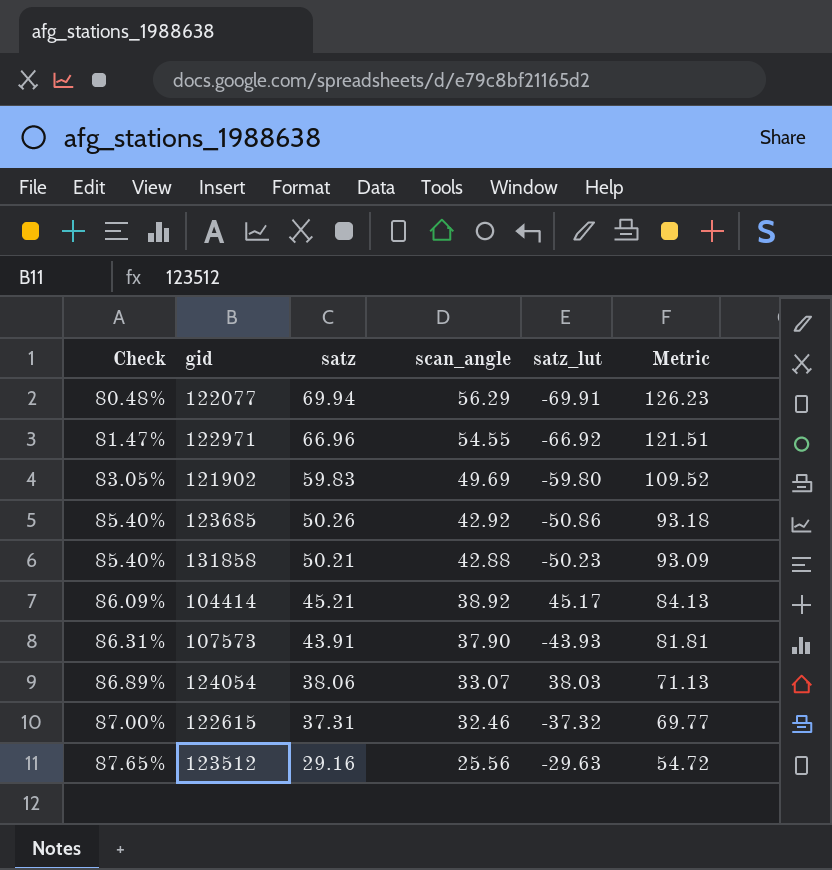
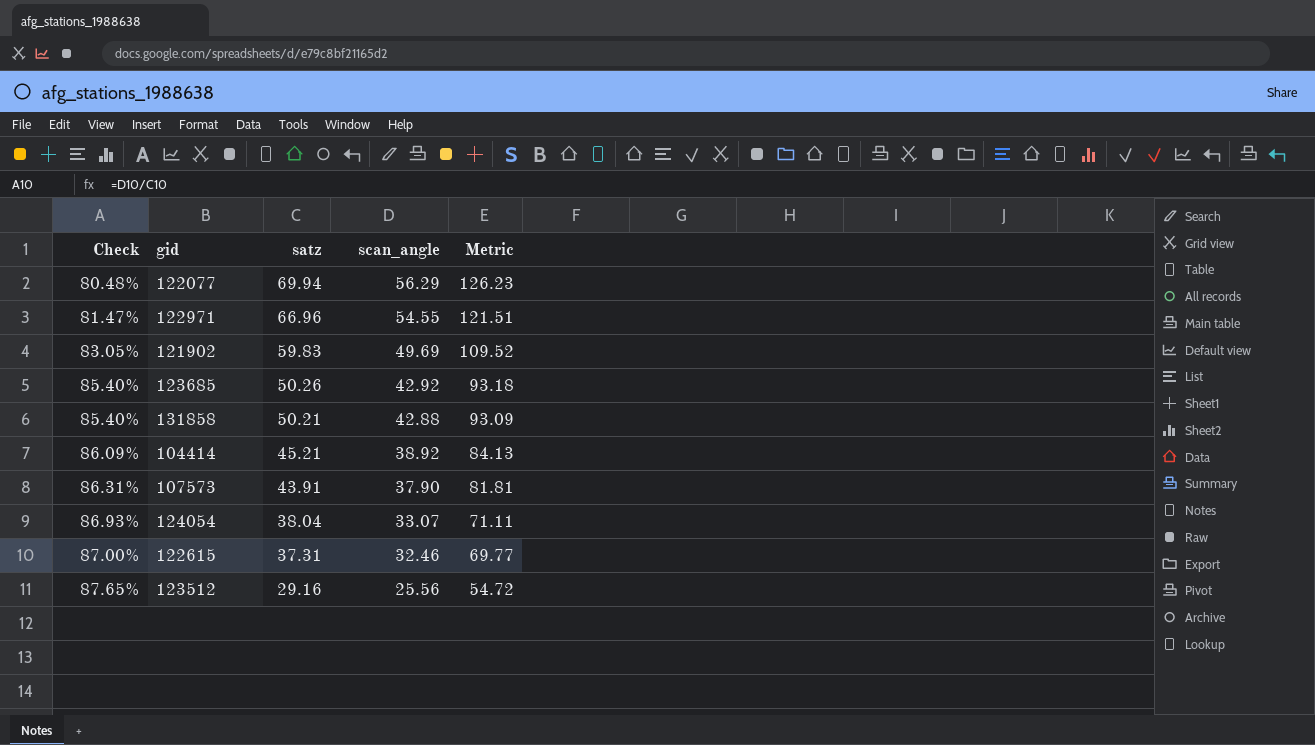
column satz_lut | position: 5 -> none
124054 | Check: 86.89% -> 86.93%
124054 | satz: 38.06 -> 38.04
124054 | Metric: 71.13 -> 71.11

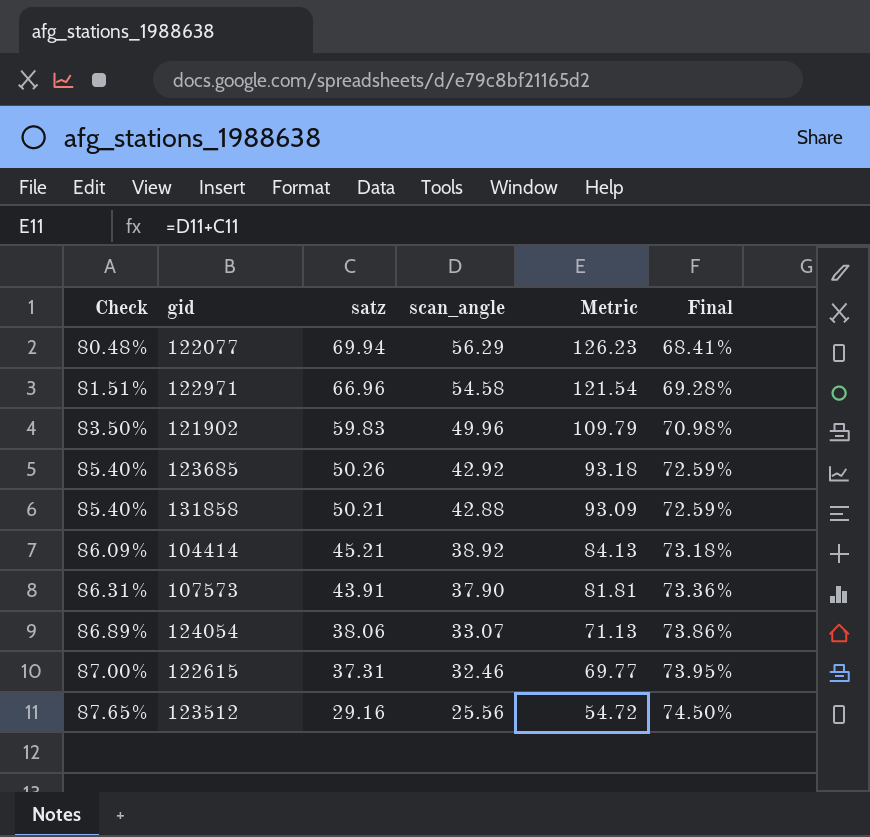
column Final | formula: none -> [Check] * 0.85
122971 | Check: 81.47% -> 81.51%
122971 | scan_angle: 54.55 -> 54.58
122971 | Metric: 121.51 -> 121.54
121902 | Check: 83.05% -> 83.50%
121902 | scan_angle: 49.69 -> 49.96
121902 | Metric: 109.52 -> 109.79
124054 | Check: 86.93% -> 86.89%
124054 | satz: 38.04 -> 38.06
124054 | Metric: 71.11 -> 71.13

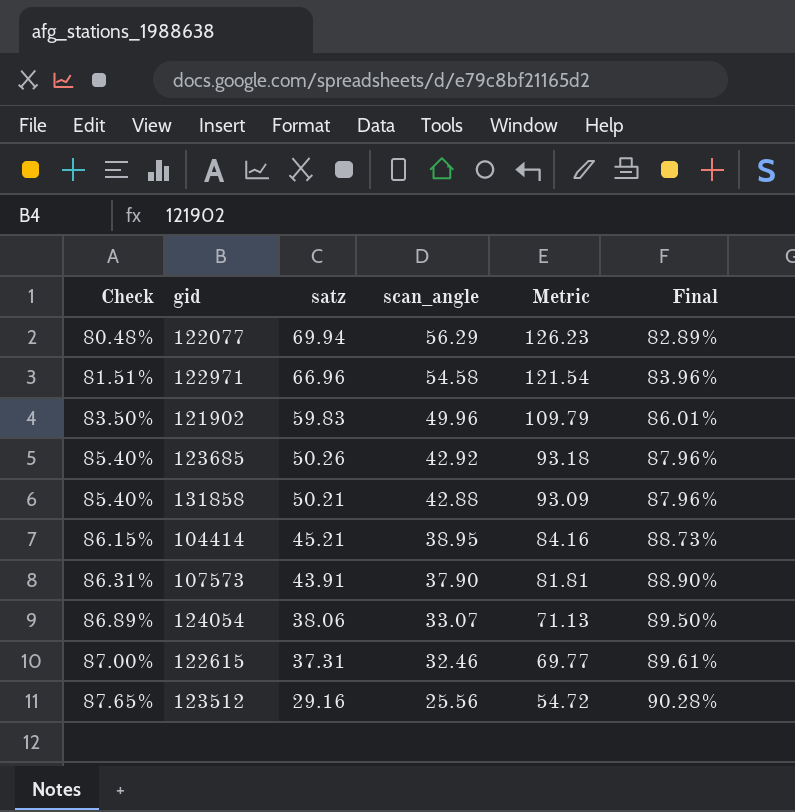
column Final | formula: [Check] * 0.85 -> [Check] * 1.03
104414 | Check: 86.09% -> 86.15%
104414 | scan_angle: 38.92 -> 38.95
104414 | Metric: 84.13 -> 84.16

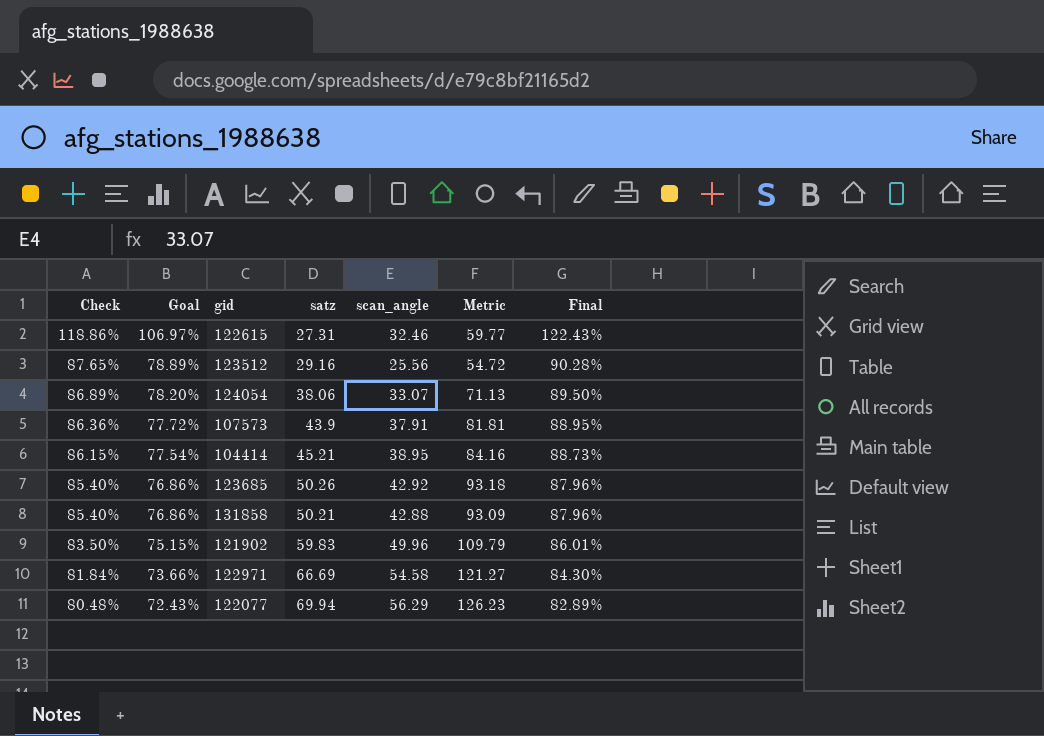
row order: Check ascending -> Check descending
column Goal | formula: none -> [Check] * 0.9
122615 | Check: 87.00% -> 118.86%
122615 | satz: 37.31 -> 27.31
122615 | Metric: 69.77 -> 59.77
122615 | Final: 89.61% -> 122.43%
107573 | Check: 86.31% -> 86.36%
107573 | satz: 43.91 -> 43.9
107573 | scan_angle: 37.90 -> 37.91
107573 | Final: 88.90% -> 88.95%
122971 | Check: 81.51% -> 81.84%
122971 | satz: 66.96 -> 66.69
122971 | Metric: 121.54 -> 121.27
122971 | Final: 83.96% -> 84.30%

